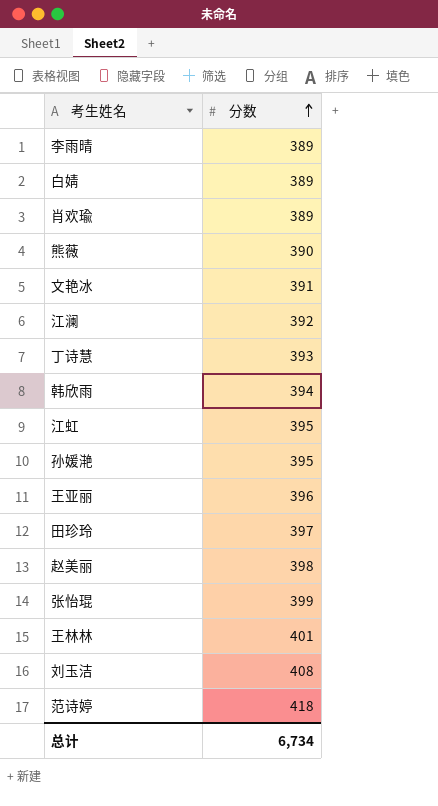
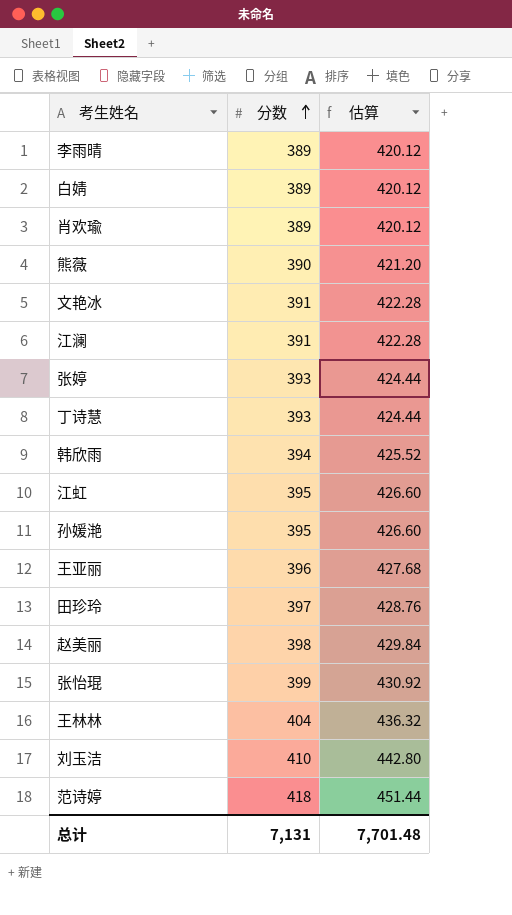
column 估算 | formula: none -> [分数] * 1.08
江澜 | 分数: 392 -> 391
row 张婷: none -> 393 | 424.44
王林林 | 分数: 401 -> 404
刘玉洁 | 分数: 408 -> 410
总计 | 分数: 6,734 -> 7,131

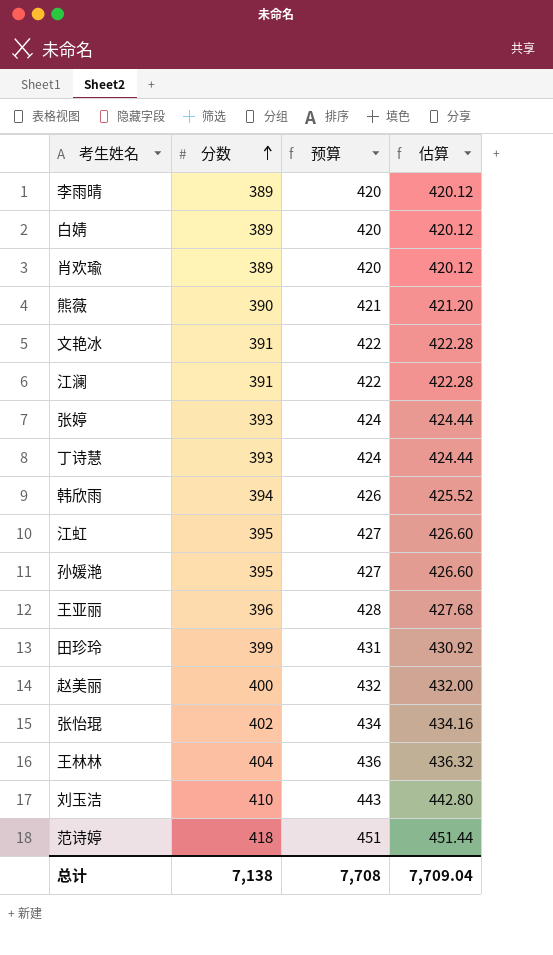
column 预算 | formula: none -> [分数] * 1.08
田珍玲 | 分数: 397 -> 399
田珍玲 | 估算: 428.76 -> 430.92
赵美丽 | 分数: 398 -> 400
赵美丽 | 估算: 429.84 -> 432.00
张怡琨 | 分数: 399 -> 402
张怡琨 | 估算: 430.92 -> 434.16
总计 | 分数: 7,131 -> 7,138
总计 | 估算: 7,701.48 -> 7,709.04

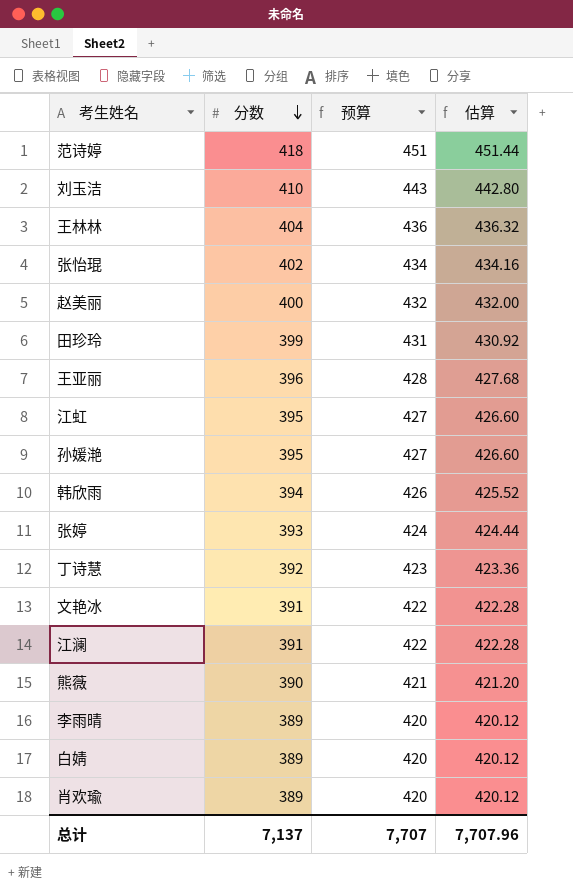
row order: 分数 ascending -> 分数 descending
丁诗慧 | 分数: 393 -> 392
丁诗慧 | 预算: 424 -> 423
丁诗慧 | 估算: 424.44 -> 423.36
总计 | 分数: 7,138 -> 7,137
总计 | 预算: 7,708 -> 7,707
总计 | 估算: 7,709.04 -> 7,707.96

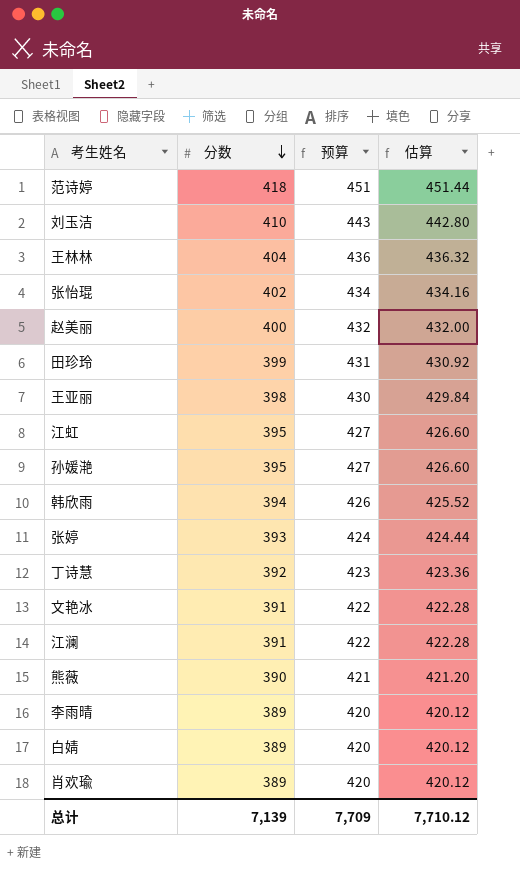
王亚丽 | 分数: 396 -> 398
王亚丽 | 预算: 428 -> 430
王亚丽 | 估算: 427.68 -> 429.84
总计 | 分数: 7,137 -> 7,139
总计 | 预算: 7,707 -> 7,709
总计 | 估算: 7,707.96 -> 7,710.12

